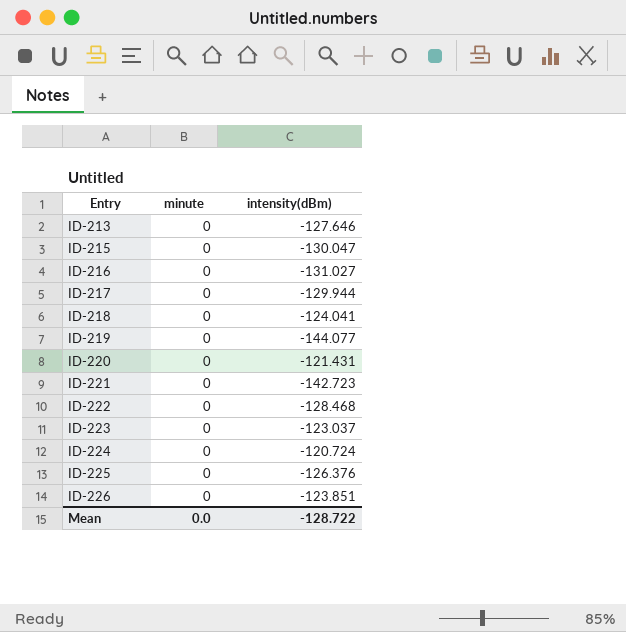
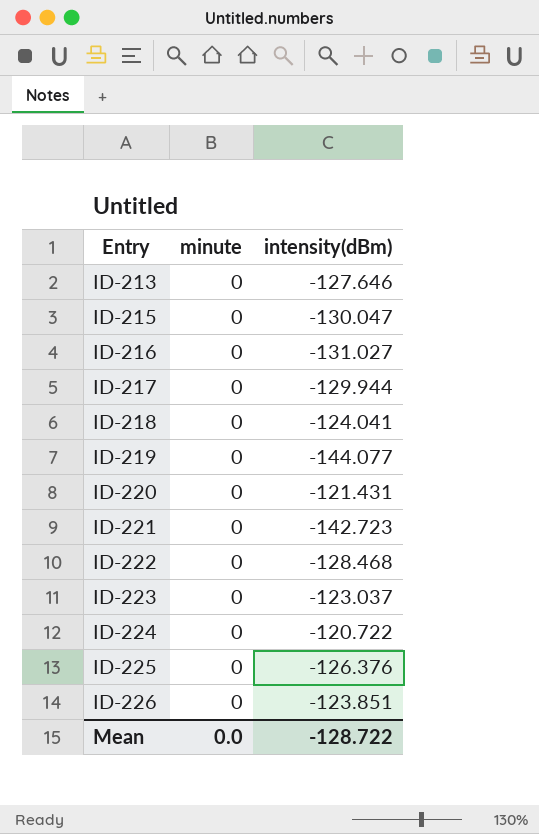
ID-224 | intensity(dBm): -120.724 -> -120.722

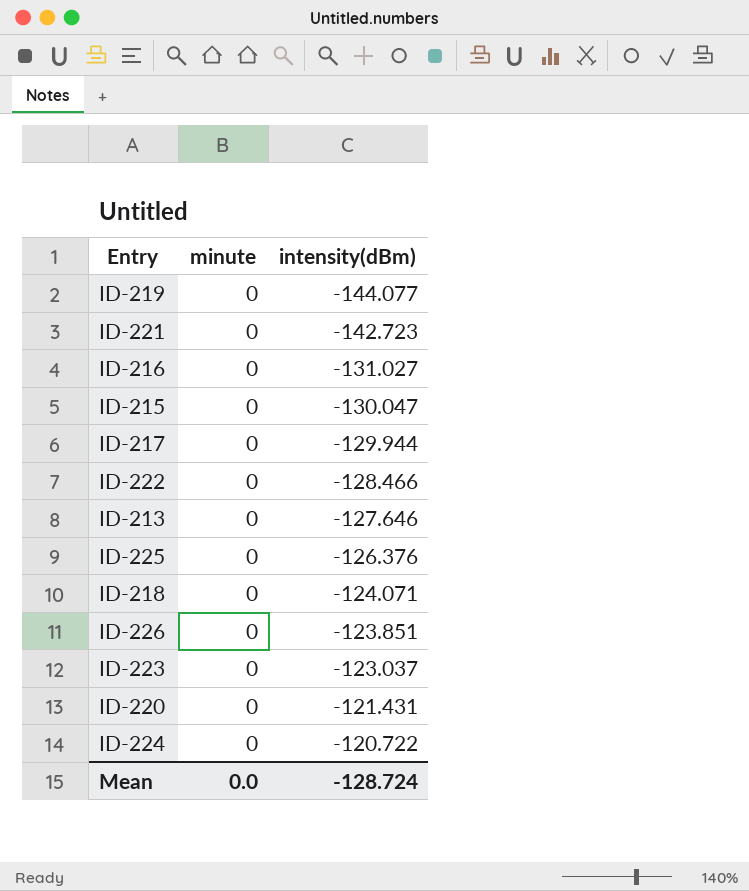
row order: Entry ascending -> intensity(dBm) ascending
ID-222 | intensity(dBm): -128.468 -> -128.466
ID-218 | intensity(dBm): -124.041 -> -124.071
Mean | intensity(dBm): -128.722 -> -128.724

